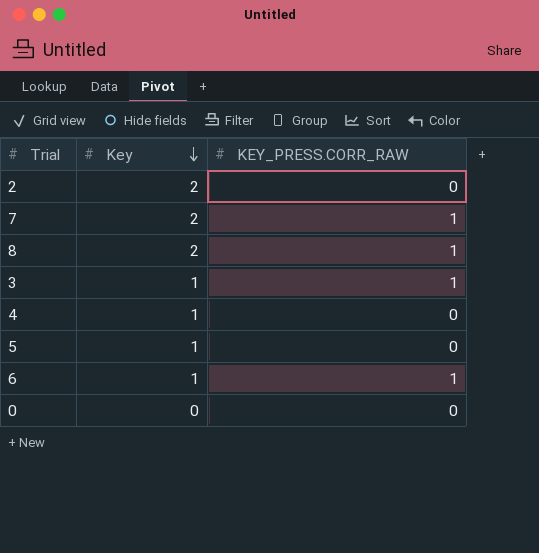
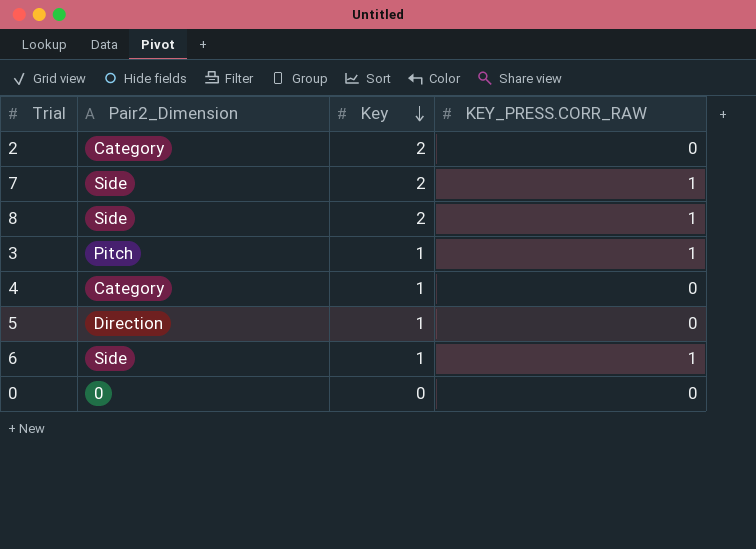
column Pair2_Dimension | position: none -> 2

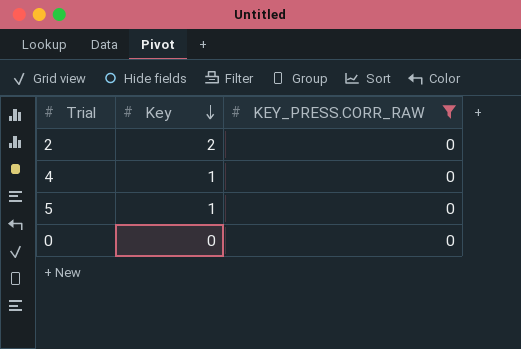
filter: none -> KEY_PRESS.CORR_RAW = 0
column Pair2_Dimension | position: 2 -> none

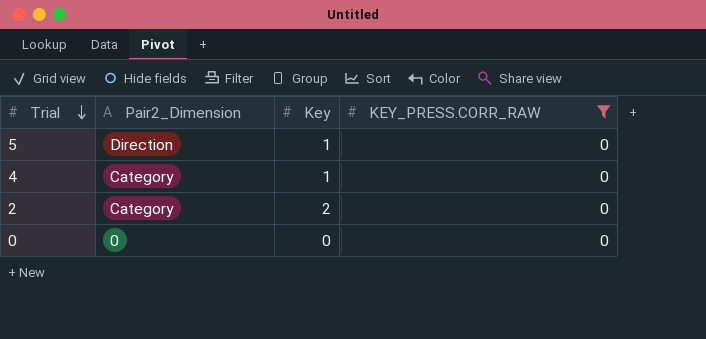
row order: Key descending -> Trial descending
column Pair2_Dimension | position: none -> 2

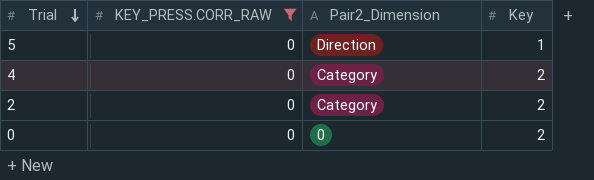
column KEY_PRESS.CORR_RAW | position: 4 -> 2
4 | Key: 1 -> 2
0 | Key: 0 -> 2

